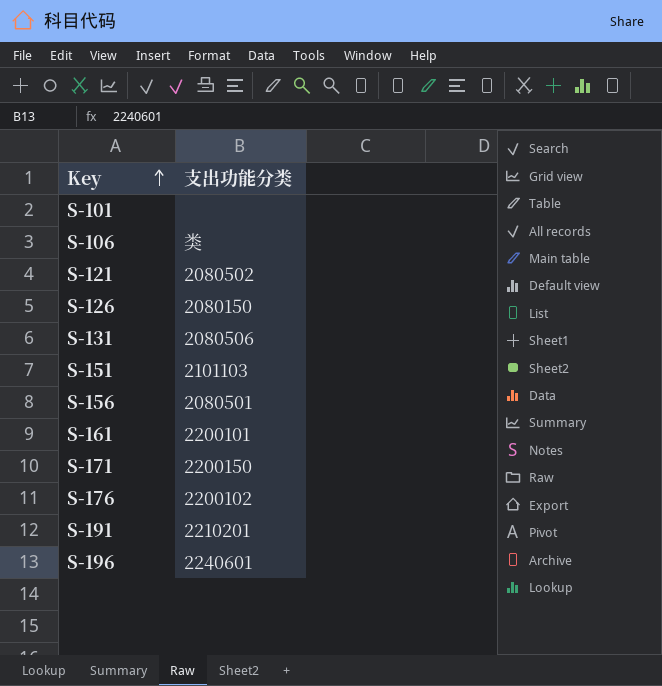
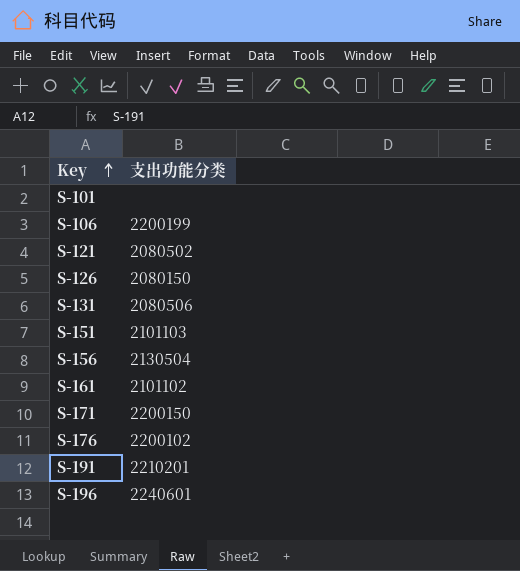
S-106 | 支出功能分类: 类 -> 2200199
S-156 | 支出功能分类: 2080501 -> 2130504
S-161 | 支出功能分类: 2200101 -> 2101102

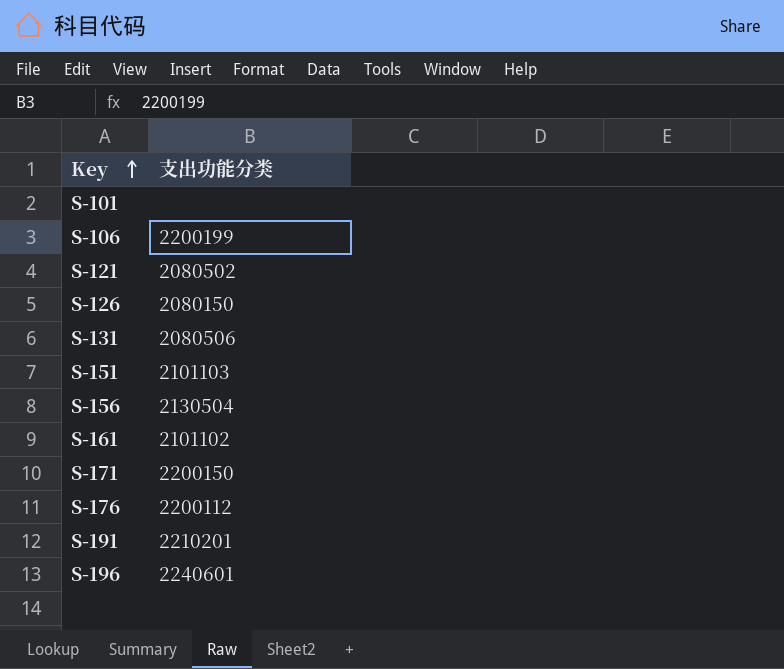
S-176 | 支出功能分类: 2200102 -> 2200112

